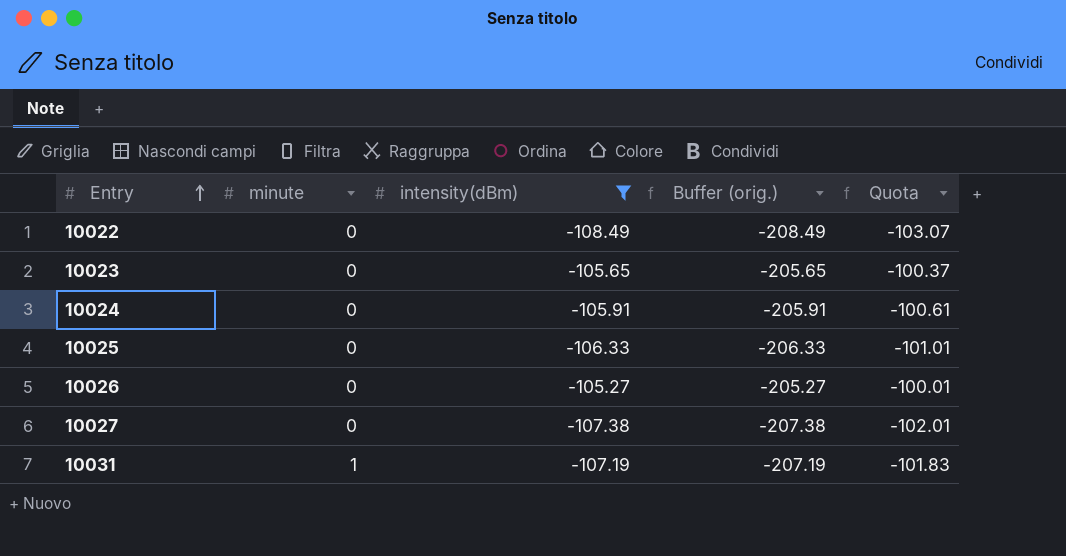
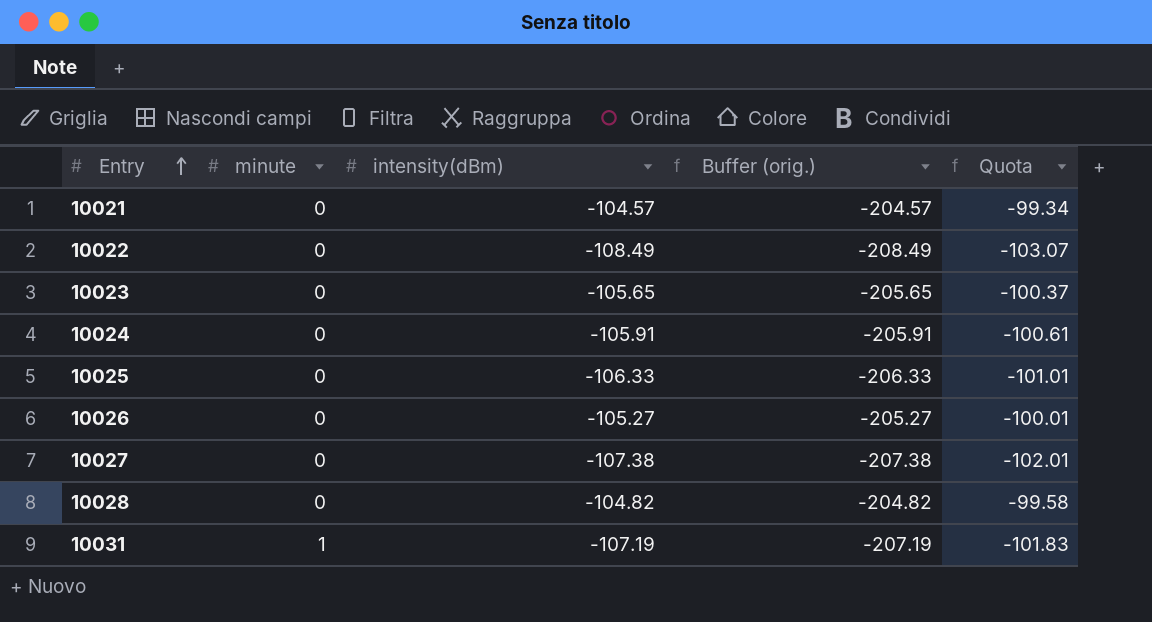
filter: intensity(dBm) <= -105.27 -> none

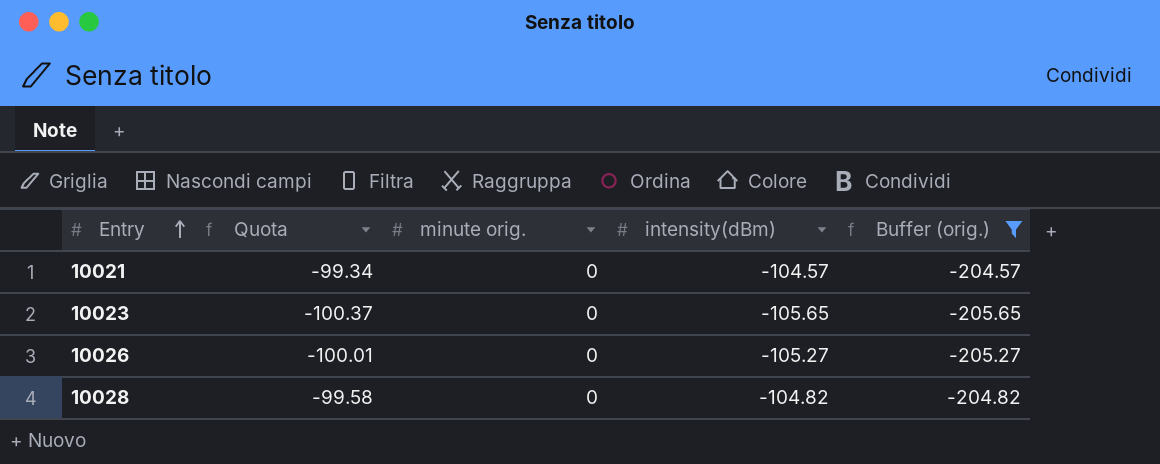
filter: none -> Buffer (orig.) >= -205.65
column Quota | position: 5 -> 2
column name: minute -> minute orig.

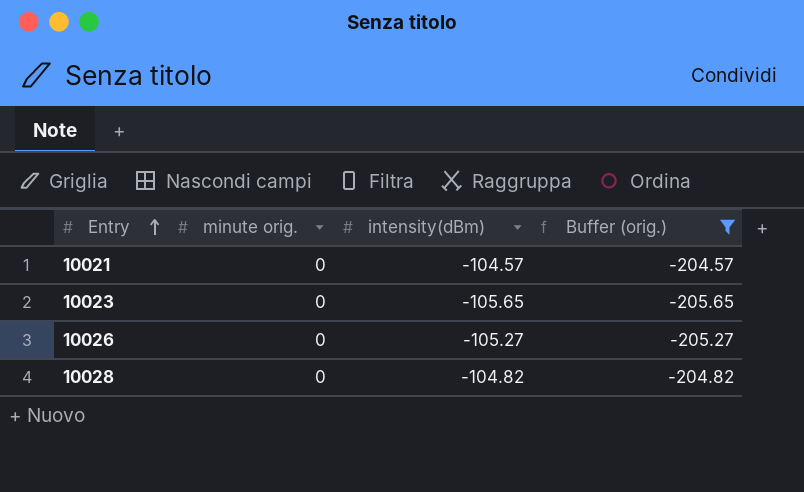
column Quota | formula: [intensity(dBm)] * 0.95 -> none

